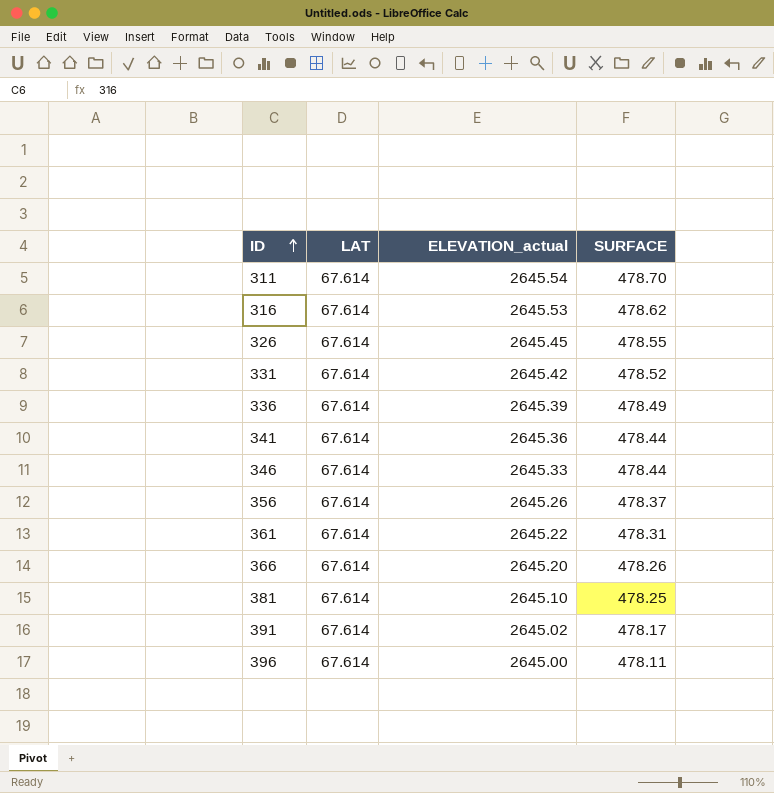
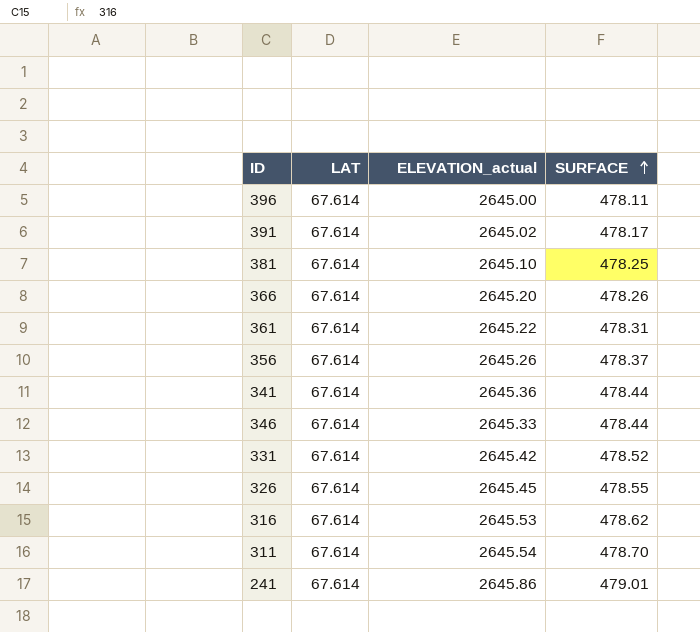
row order: ID ascending -> SURFACE ascending
row 336: 67.614 | 2645.39 | 478.49 -> none
row 241: none -> 67.614 | 2645.86 | 479.01

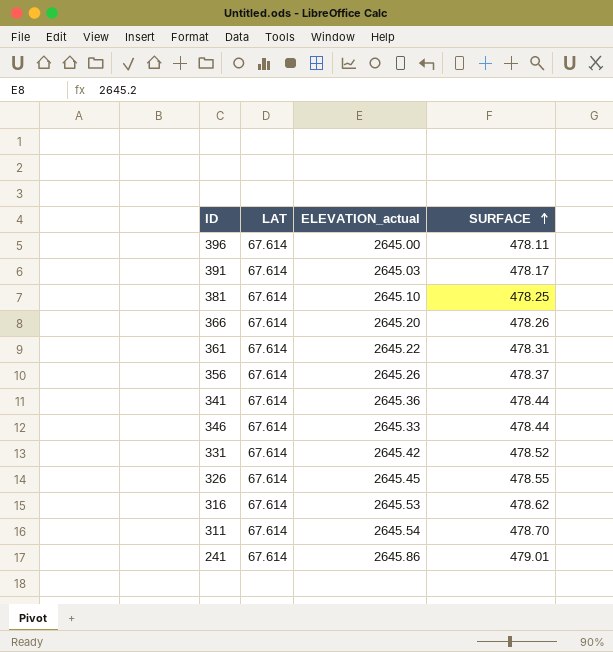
391 | ELEVATION_actual: 2645.02 -> 2645.03

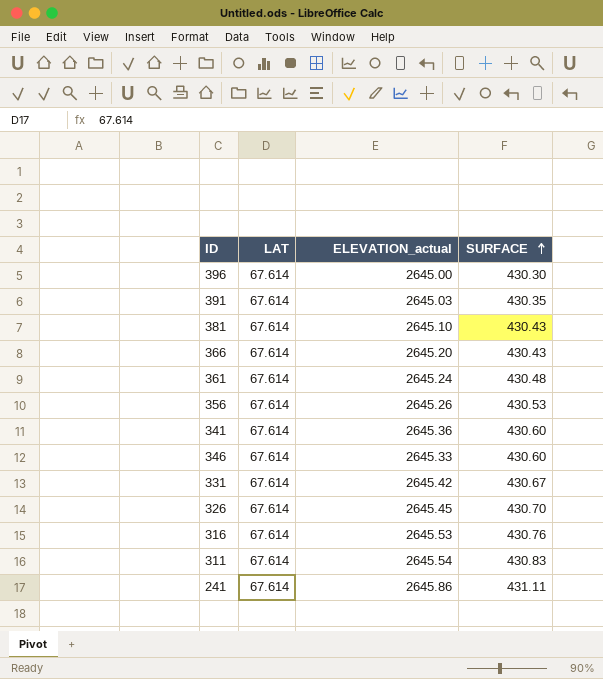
396 | SURFACE: 478.11 -> 430.30
391 | SURFACE: 478.17 -> 430.35
381 | SURFACE: 478.25 -> 430.43
366 | SURFACE: 478.26 -> 430.43
361 | ELEVATION_actual: 2645.22 -> 2645.24
361 | SURFACE: 478.31 -> 430.48
356 | SURFACE: 478.37 -> 430.53
341 | SURFACE: 478.44 -> 430.60
346 | SURFACE: 478.44 -> 430.60
331 | SURFACE: 478.52 -> 430.67
326 | SURFACE: 478.55 -> 430.70
316 | SURFACE: 478.62 -> 430.76
311 | SURFACE: 478.70 -> 430.83
241 | SURFACE: 479.01 -> 431.11

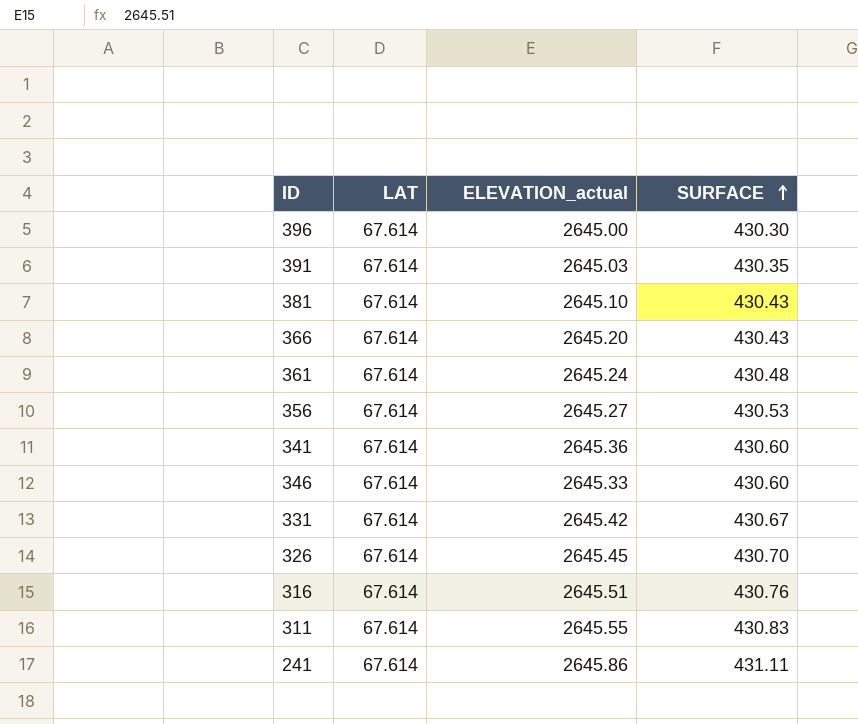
356 | ELEVATION_actual: 2645.26 -> 2645.27
316 | ELEVATION_actual: 2645.53 -> 2645.51
311 | ELEVATION_actual: 2645.54 -> 2645.55

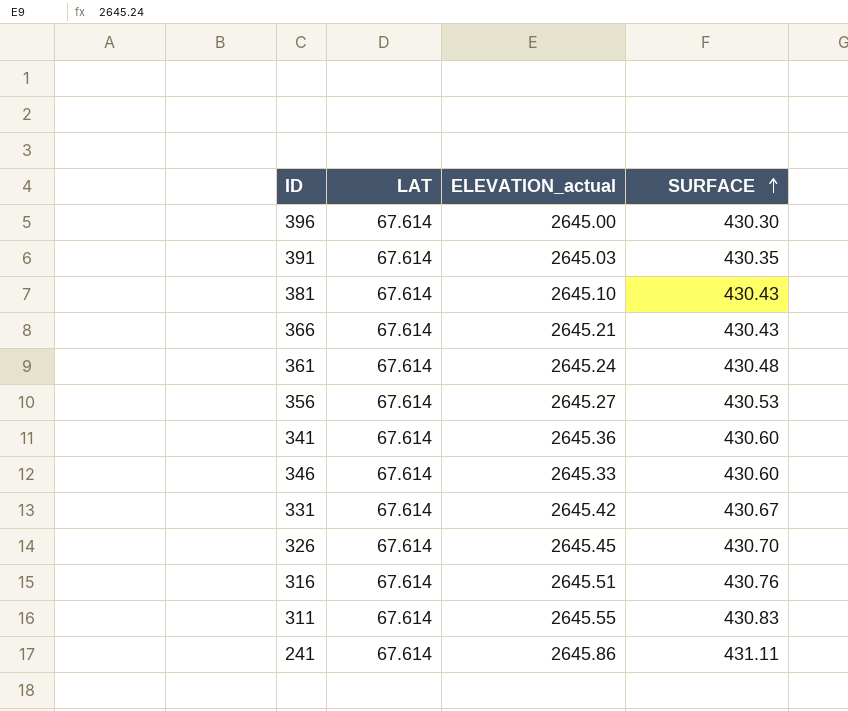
366 | ELEVATION_actual: 2645.20 -> 2645.21

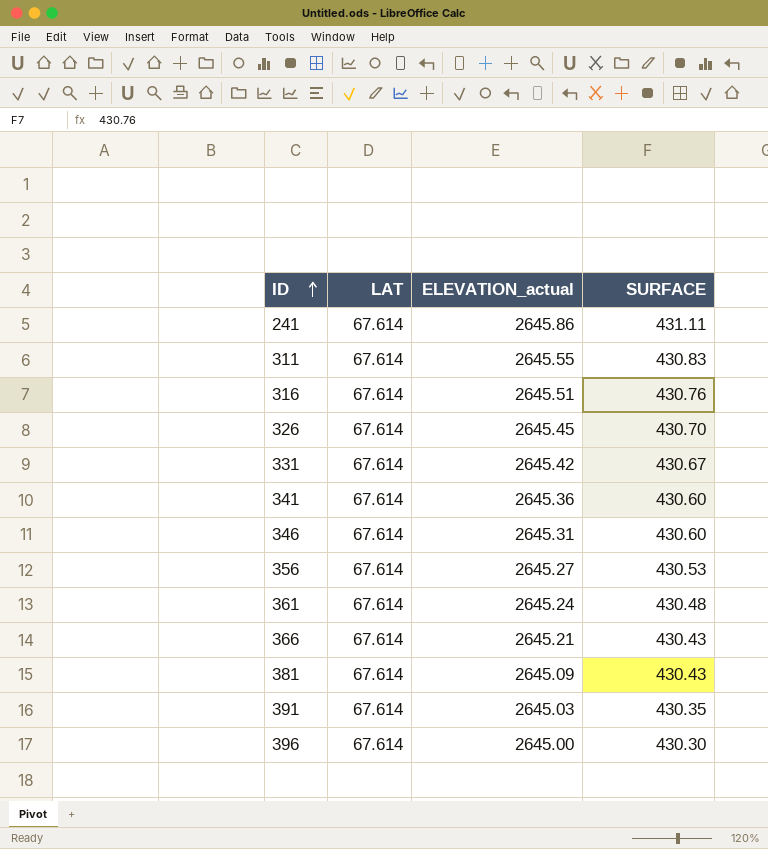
row order: SURFACE ascending -> ID ascending
346 | ELEVATION_actual: 2645.33 -> 2645.31
381 | ELEVATION_actual: 2645.10 -> 2645.09

